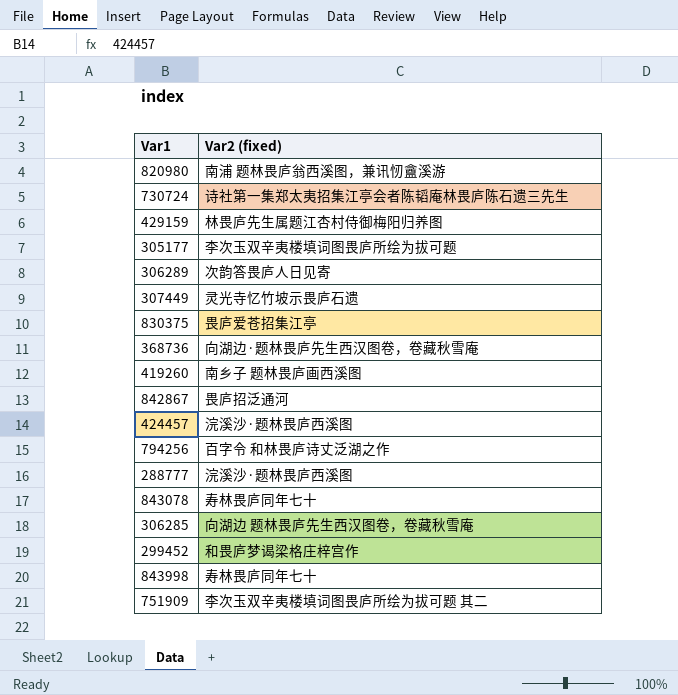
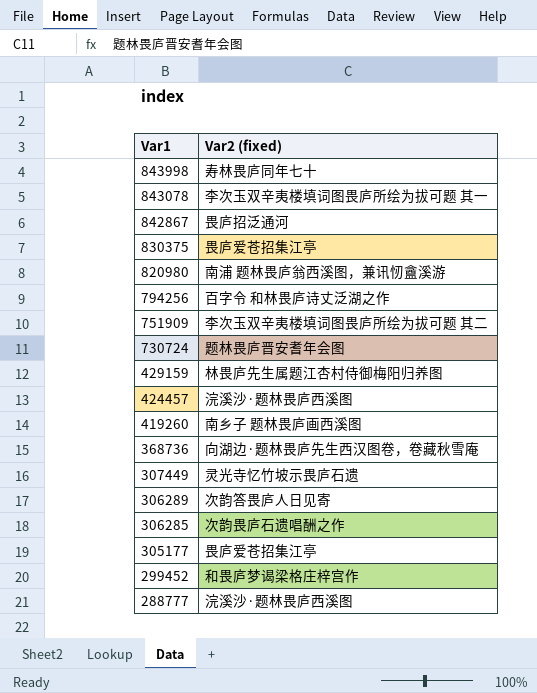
row order: none -> Var1 descending
843078 | Var2 (fixed): 寿林畏庐同年七十 -> 李次玉双辛夷楼填词图畏庐所绘为拔可题 其一
730724 | Var2 (fixed): 诗社第一集郑太夷招集江亭会者陈韬庵林畏庐陈石遗三先生 -> 题林畏庐晋安耆年会图
306285 | Var2 (fixed): 向湖边 题林畏庐先生西汉图卷，卷藏秋雪庵 -> 次韵畏庐石遗唱酬之作
305177 | Var2 (fixed): 李次玉双辛夷楼填词图畏庐所绘为拔可题 -> 畏庐爱苍招集江亭

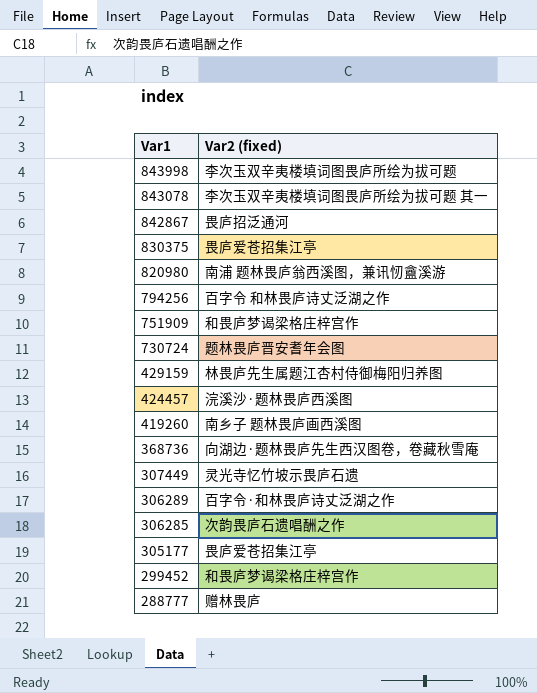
843998 | Var2 (fixed): 寿林畏庐同年七十 -> 李次玉双辛夷楼填词图畏庐所绘为拔可题
751909 | Var2 (fixed): 李次玉双辛夷楼填词图畏庐所绘为拔可题 其二 -> 和畏庐梦谒梁格庄梓宫作
306289 | Var2 (fixed): 次韵答畏庐人日见寄 -> 百字令·和林畏庐诗丈泛湖之作
288777 | Var2 (fixed): 浣溪沙·题林畏庐西溪图 -> 赠林畏庐

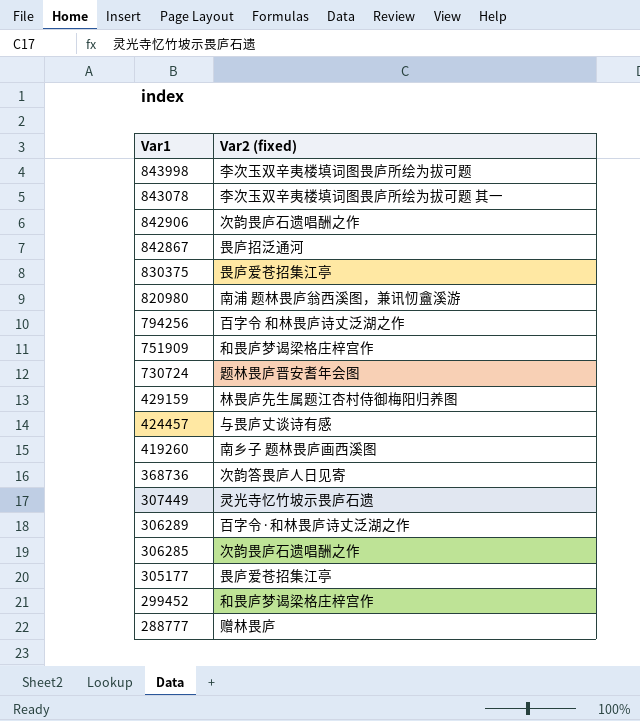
row 842906: none -> 次韵畏庐石遗唱酬之作
424457 | Var2 (fixed): 浣溪沙·题林畏庐西溪图 -> 与畏庐丈谈诗有感
368736 | Var2 (fixed): 向湖边·题林畏庐先生西汉图卷，卷藏秋雪庵 -> 次韵答畏庐人日见寄

